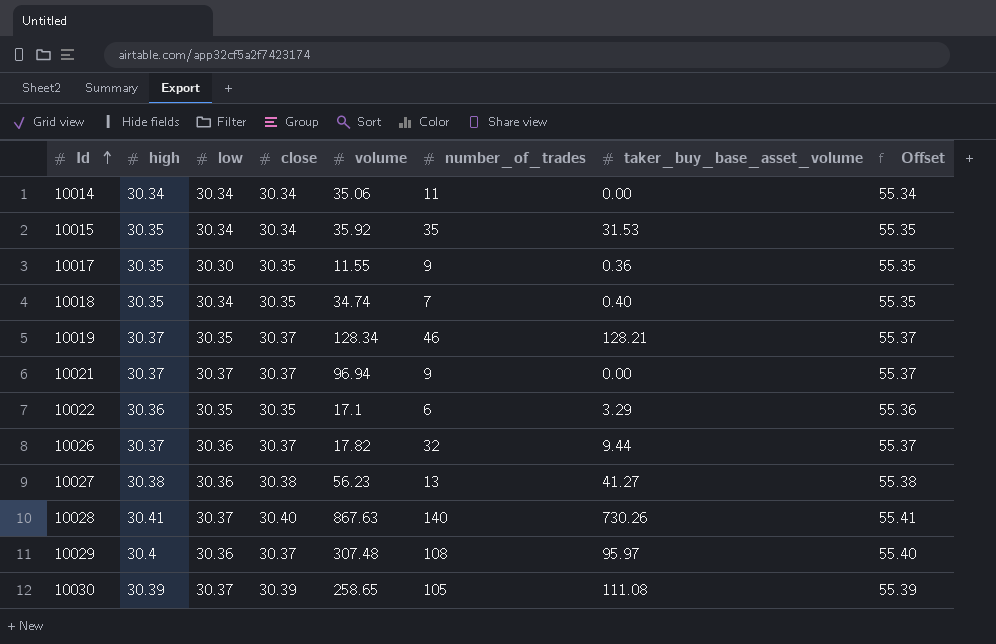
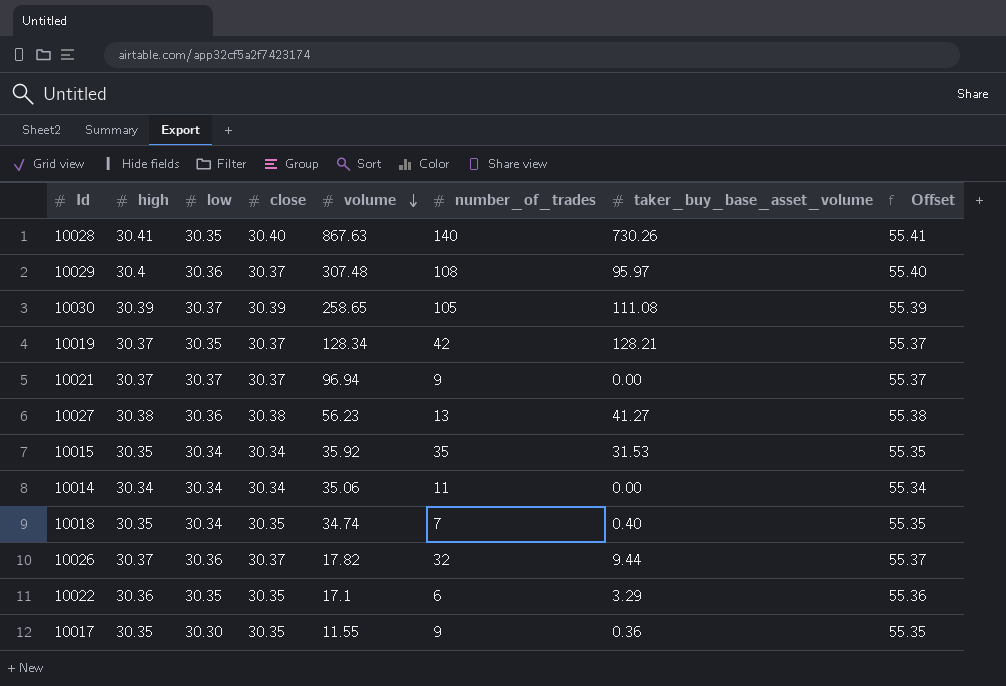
row order: Id ascending -> volume descending
10028 | low: 30.37 -> 30.35
10019 | number_of_trades: 46 -> 42

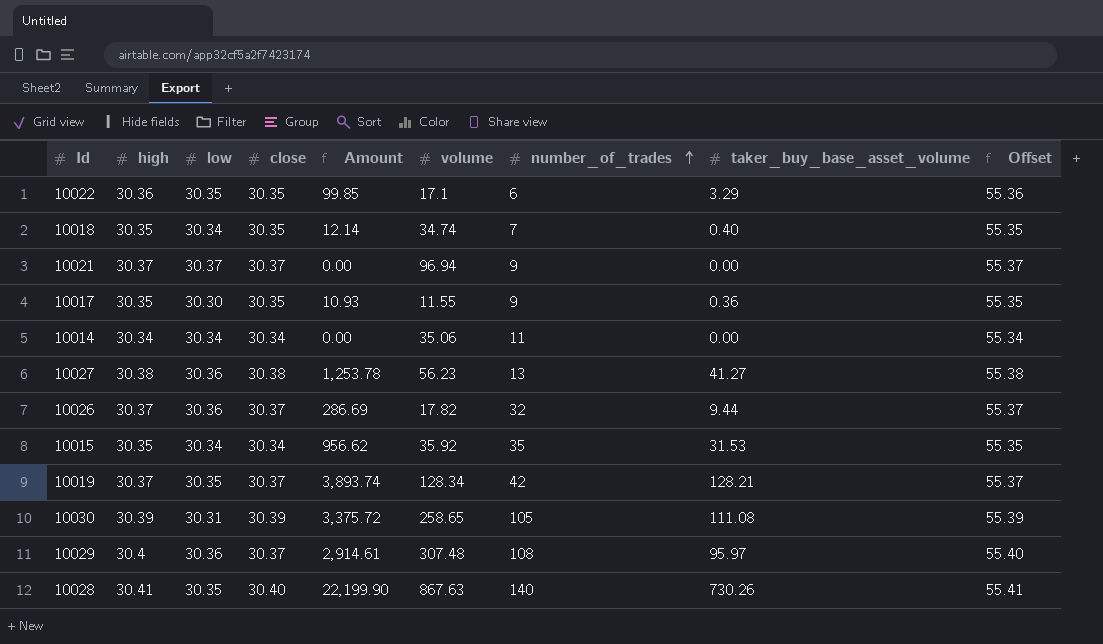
row order: volume descending -> number_of_trades ascending
column Amount | formula: none -> [close] * [taker_buy_base_asset_volume]
10030 | low: 30.37 -> 30.31

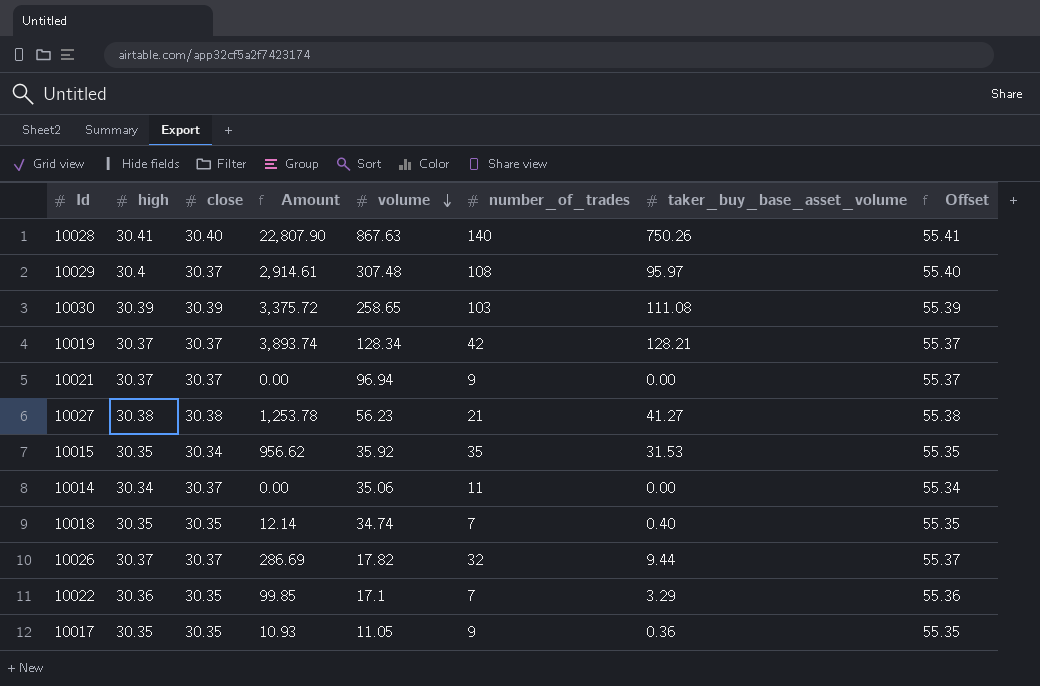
row order: number_of_trades ascending -> volume descending
column low | position: 3 -> none
10028 | Amount: 22,199.90 -> 22,807.90
10028 | taker_buy_base_asset_volume: 730.26 -> 750.26
10030 | number_of_trades: 105 -> 103
10027 | number_of_trades: 13 -> 21
10014 | close: 30.34 -> 30.37
10022 | number_of_trades: 6 -> 7
10017 | volume: 11.55 -> 11.05

